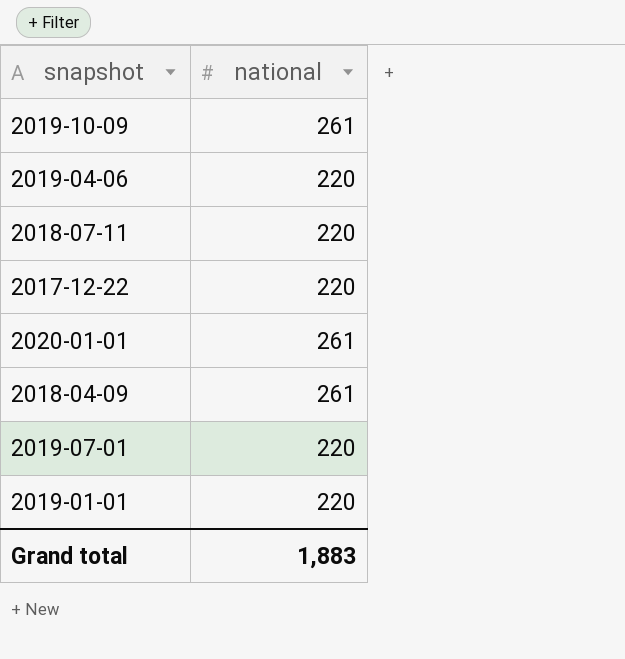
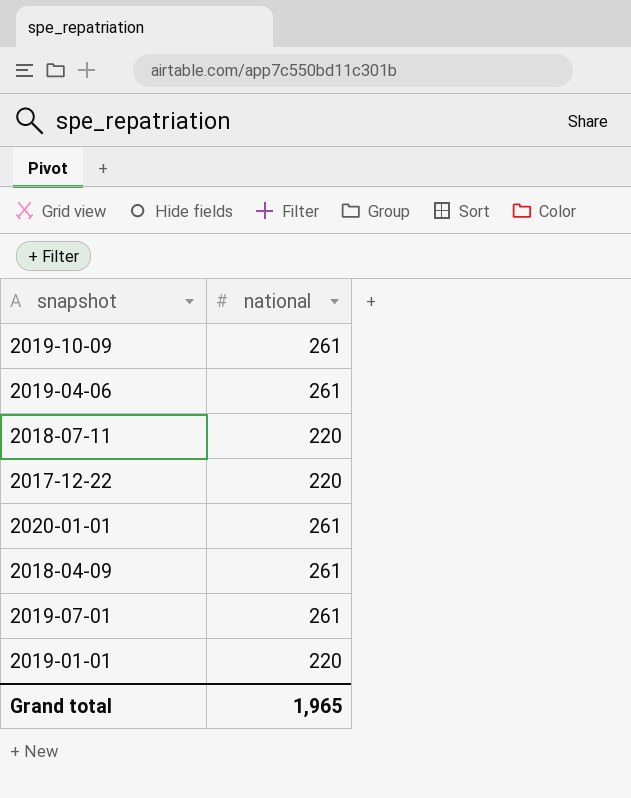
2019-04-06 | national: 220 -> 261
2019-07-01 | national: 220 -> 261
Grand total | national: 1,883 -> 1,965

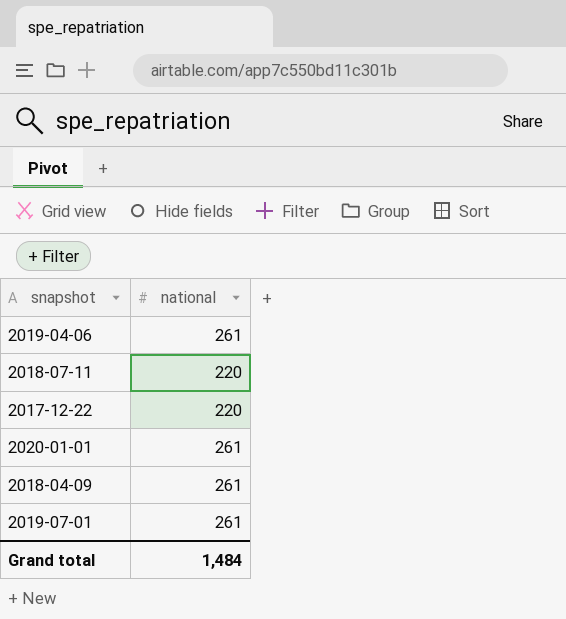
row 2019-10-09: 261 -> none
row 2019-01-01: 220 -> none
Grand total | national: 1,965 -> 1,484

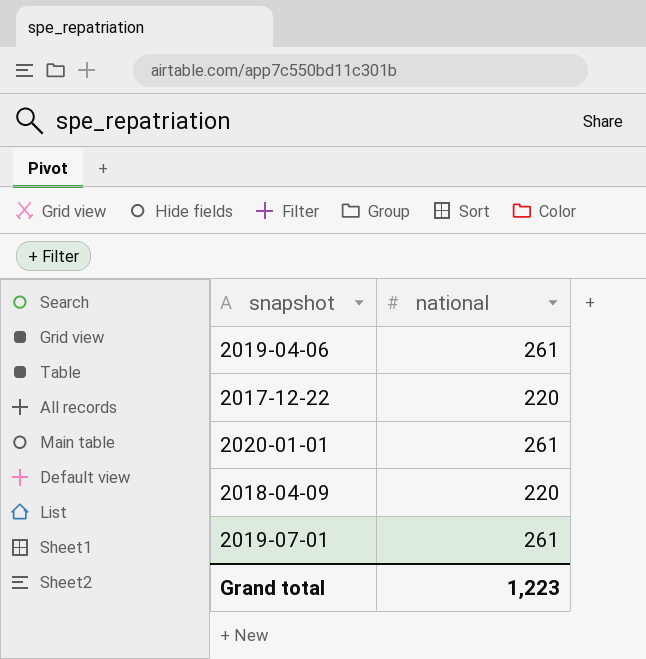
row 2018-07-11: 220 -> none
2018-04-09 | national: 261 -> 220
Grand total | national: 1,484 -> 1,223

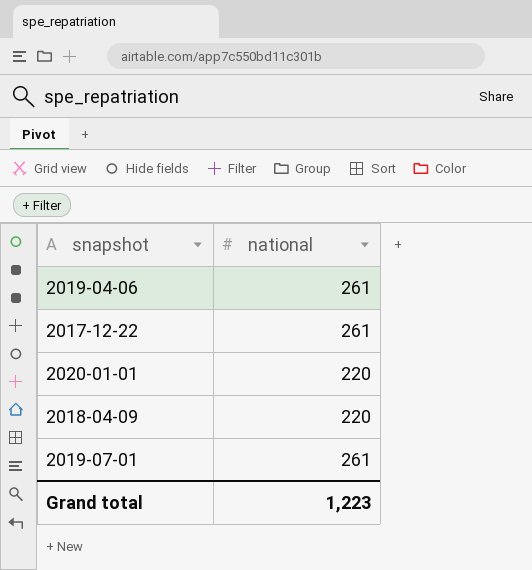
2017-12-22 | national: 220 -> 261
2020-01-01 | national: 261 -> 220

